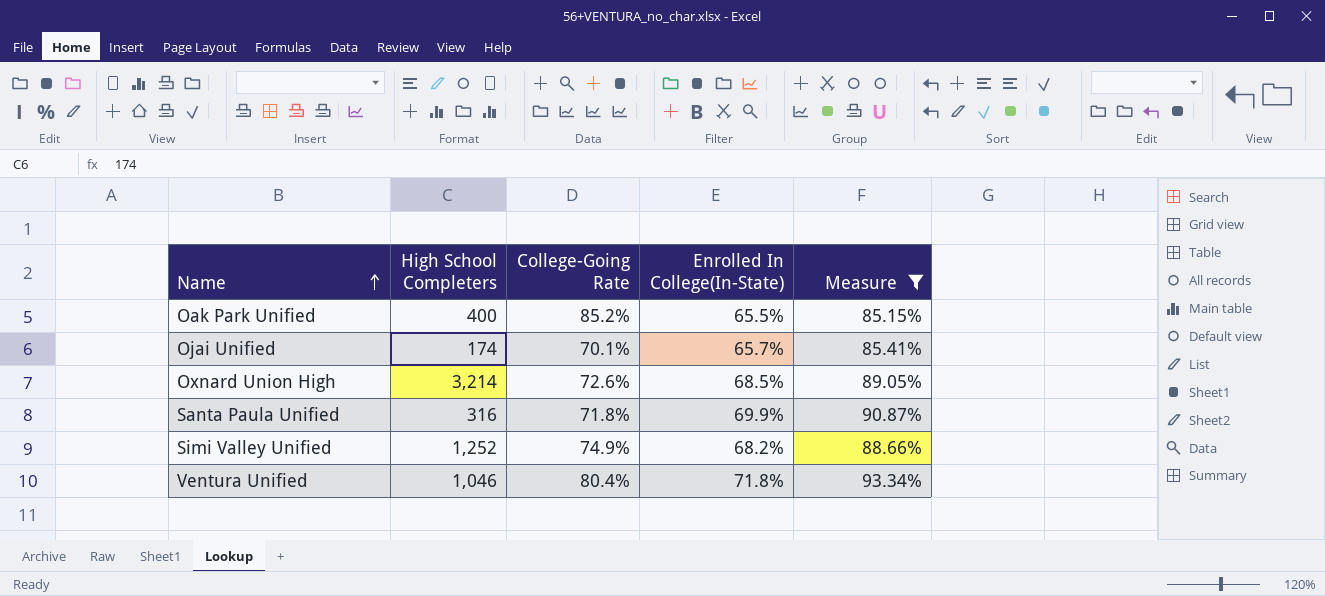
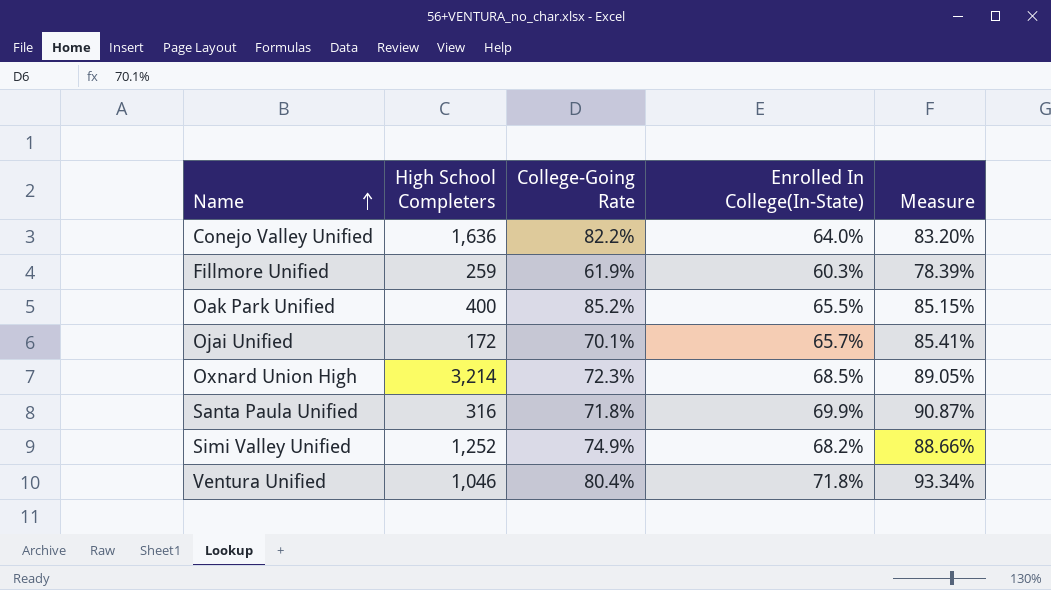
filter: Measure >= 85.15% -> none
Ojai Unified | High School Completers: 174 -> 172
Oxnard Union High | College-Going Rate: 72.6% -> 72.3%

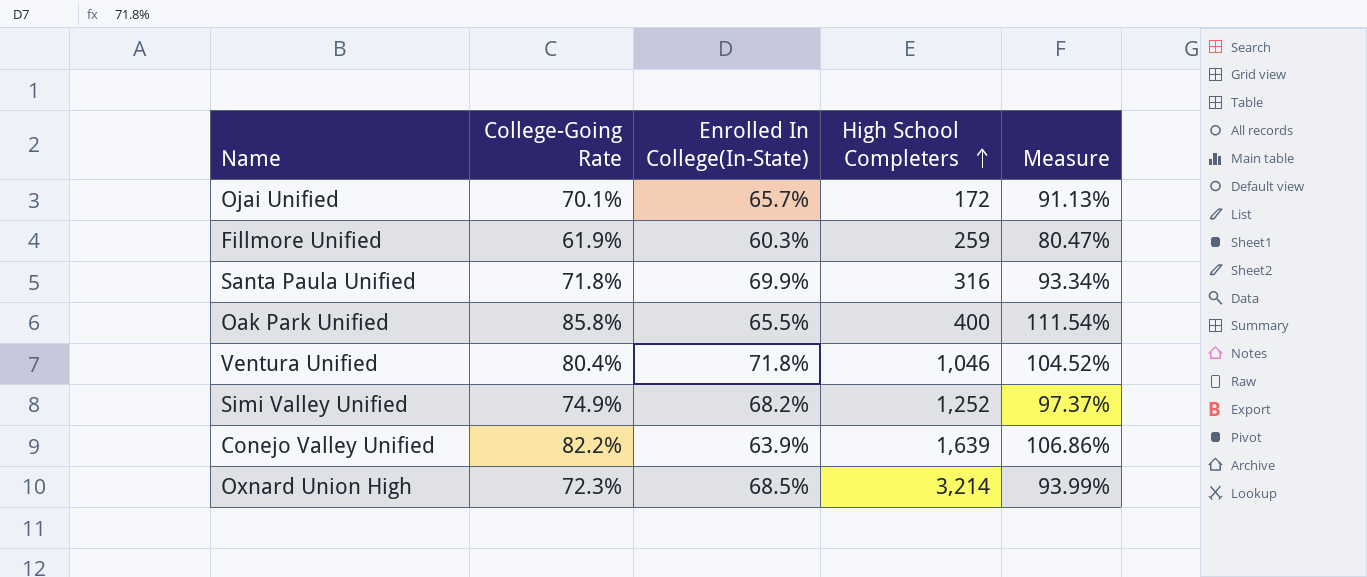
row order: Name ascending -> High School Completers ascending
column High School Completers | position: 2 -> 4
column Measure | formula: [Enrolled In College(In-State)] * 1.3 -> [College-Going Rate] * 1.3
Oak Park Unified | College-Going Rate: 85.2% -> 85.8%
Conejo Valley Unified | Enrolled In College(In-State): 64.0% -> 63.9%
Conejo Valley Unified | High School Completers: 1,636 -> 1,639

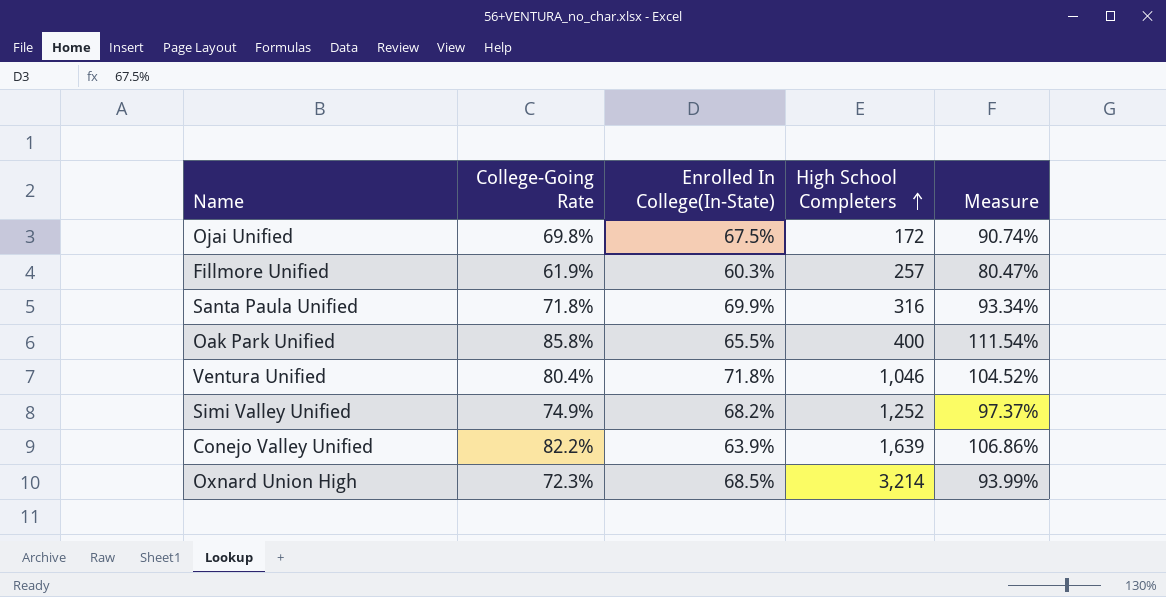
Ojai Unified | College-Going Rate: 70.1% -> 69.8%
Ojai Unified | Enrolled In College(In-State): 65.7% -> 67.5%
Ojai Unified | Measure: 91.13% -> 90.74%
Fillmore Unified | High School Completers: 259 -> 257

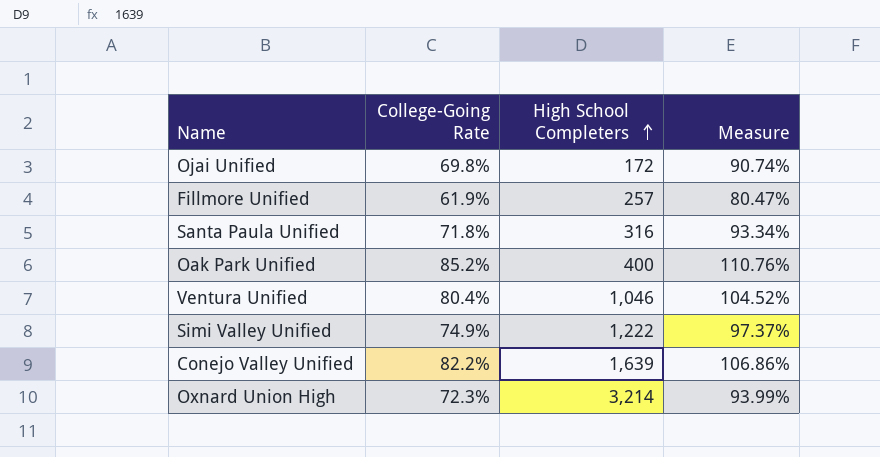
column Enrolled In College(In-State) | position: 3 -> none
Oak Park Unified | College-Going Rate: 85.8% -> 85.2%
Oak Park Unified | Measure: 111.54% -> 110.76%
Simi Valley Unified | High School Completers: 1,252 -> 1,222

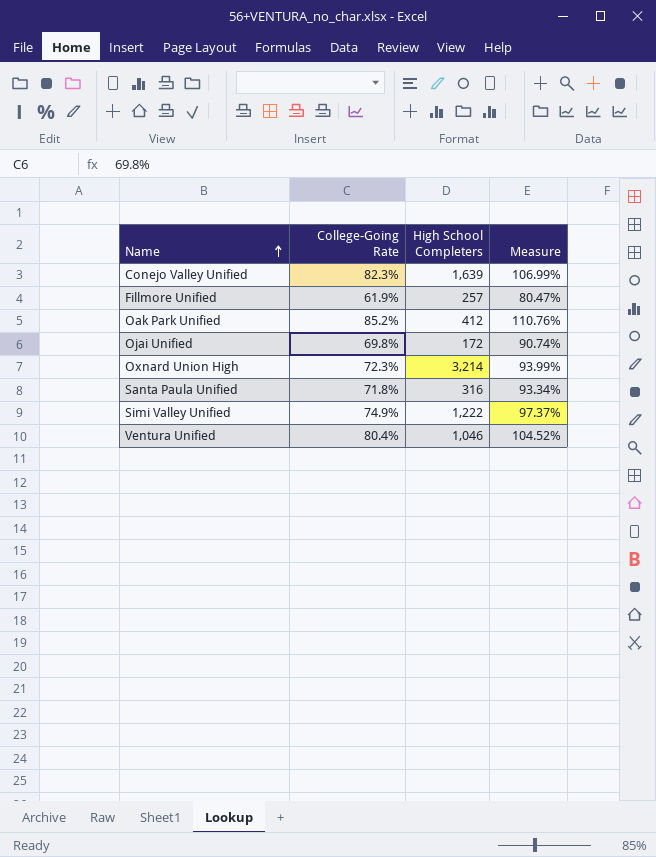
row order: High School Completers ascending -> Name ascending
Conejo Valley Unified | College-Going Rate: 82.2% -> 82.3%
Conejo Valley Unified | Measure: 106.86% -> 106.99%
Oak Park Unified | High School Completers: 400 -> 412

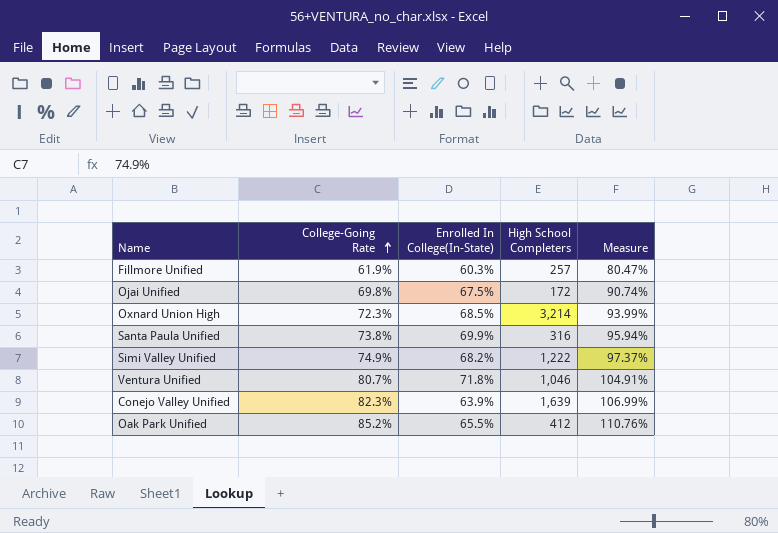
row order: Name ascending -> College-Going Rate ascending
column Enrolled In College(In-State) | position: none -> 3
Santa Paula Unified | College-Going Rate: 71.8% -> 73.8%
Santa Paula Unified | Measure: 93.34% -> 95.94%
Ventura Unified | College-Going Rate: 80.4% -> 80.7%
Ventura Unified | Measure: 104.52% -> 104.91%

